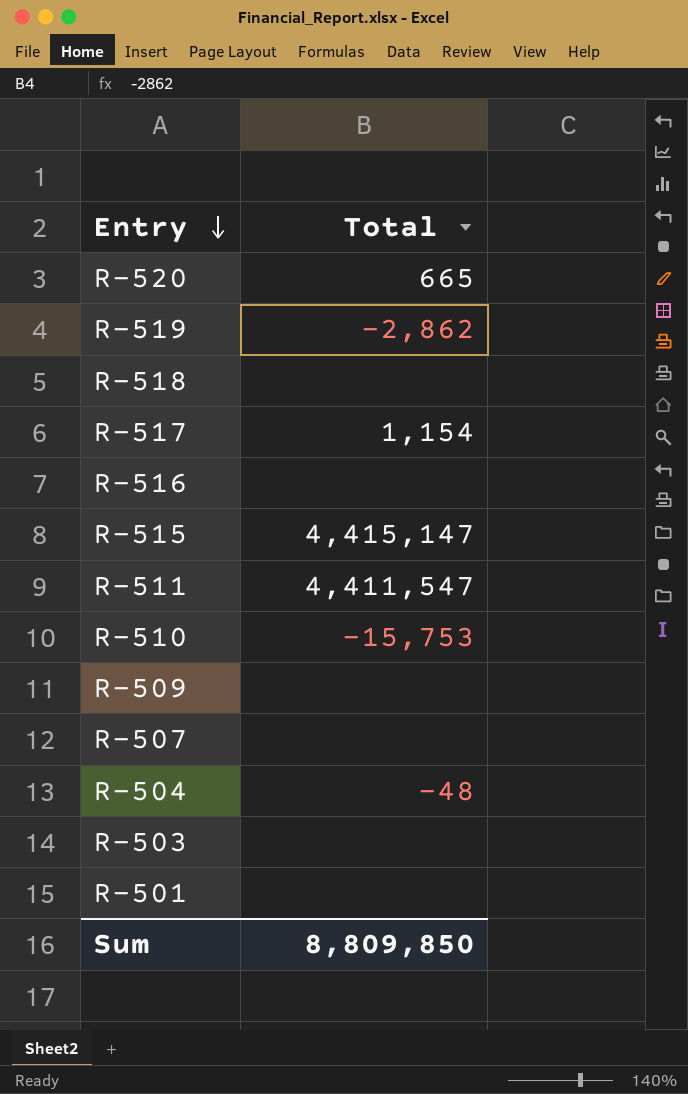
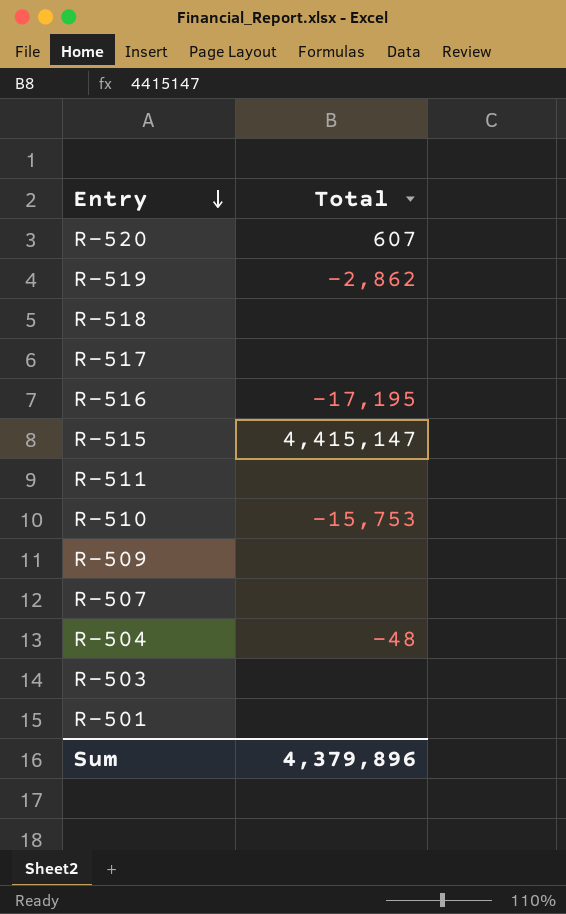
R-520 | Total: 665 -> 607
R-517 | Total: 1,154 -> none
R-516 | Total: none -> -17,195
R-511 | Total: 4,411,547 -> none
Sum | Total: 8,809,850 -> 4,379,896

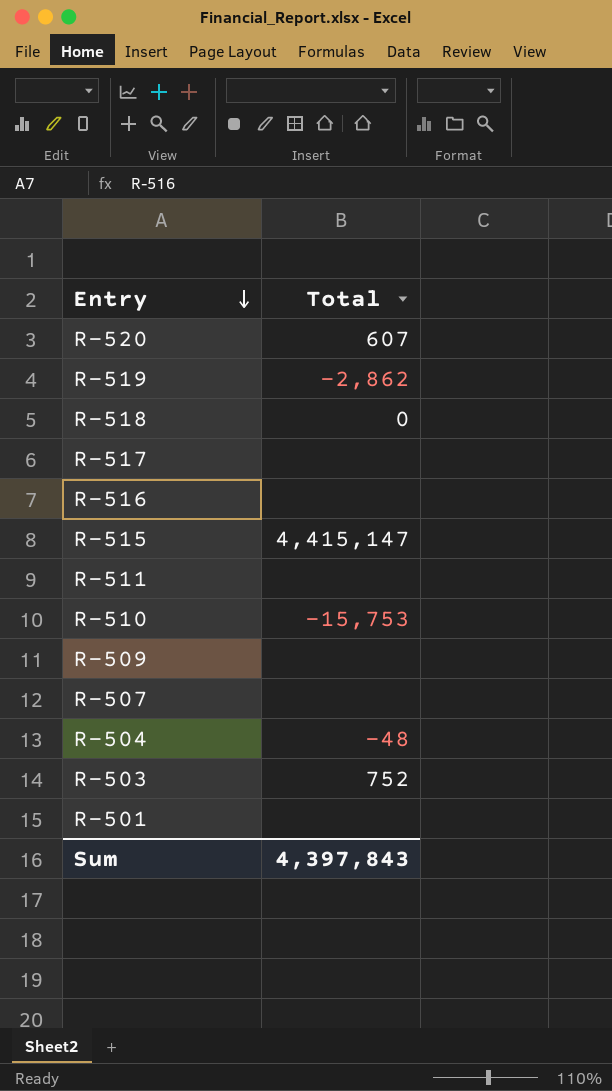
R-518 | Total: none -> 0
R-516 | Total: -17,195 -> none
R-503 | Total: none -> 752
Sum | Total: 4,379,896 -> 4,397,843

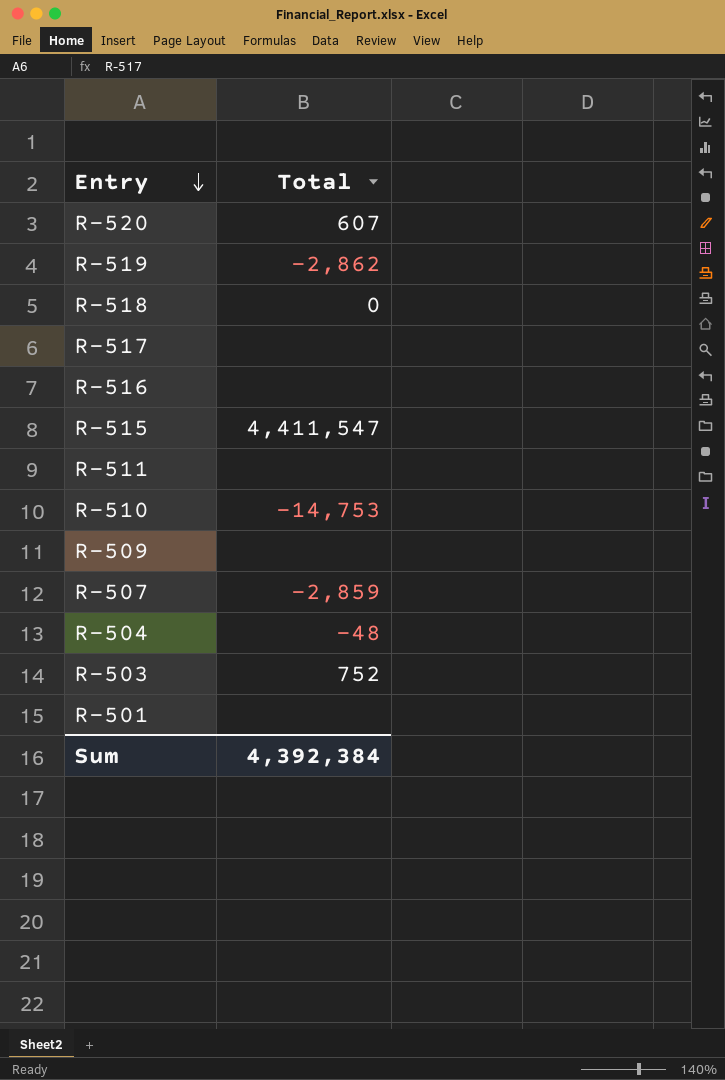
R-515 | Total: 4,415,147 -> 4,411,547
R-510 | Total: -15,753 -> -14,753
R-507 | Total: none -> -2,859
Sum | Total: 4,397,843 -> 4,392,384

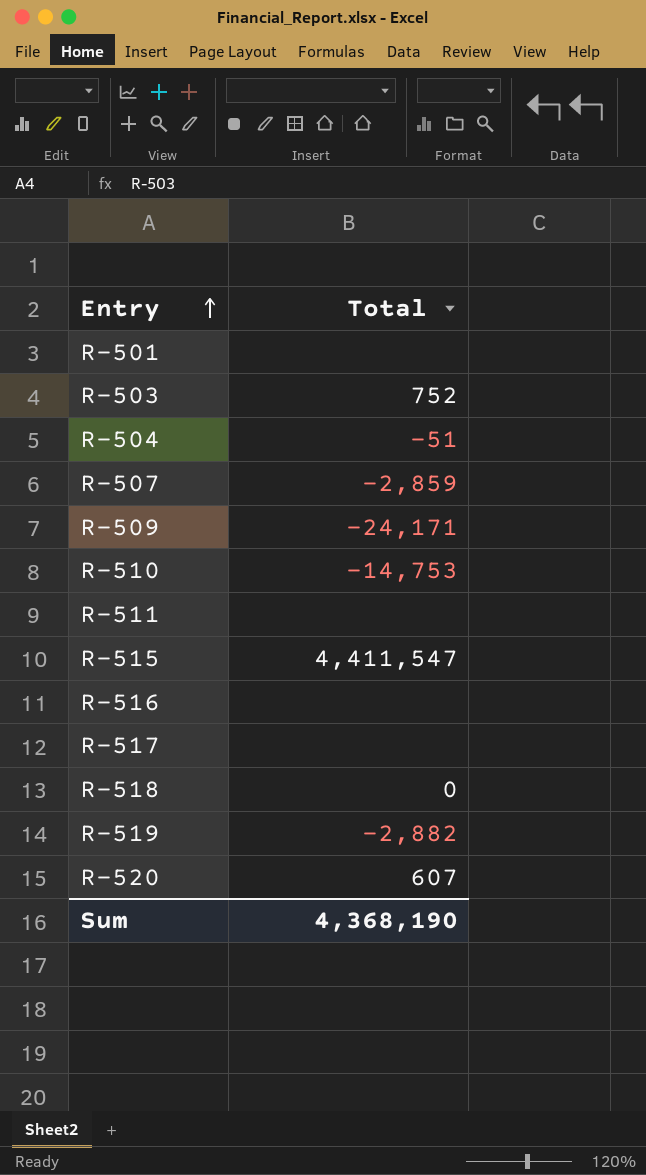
row order: Entry descending -> Entry ascending
R-504 | Total: -48 -> -51
R-509 | Total: none -> -24,171
R-519 | Total: -2,862 -> -2,882
Sum | Total: 4,392,384 -> 4,368,190

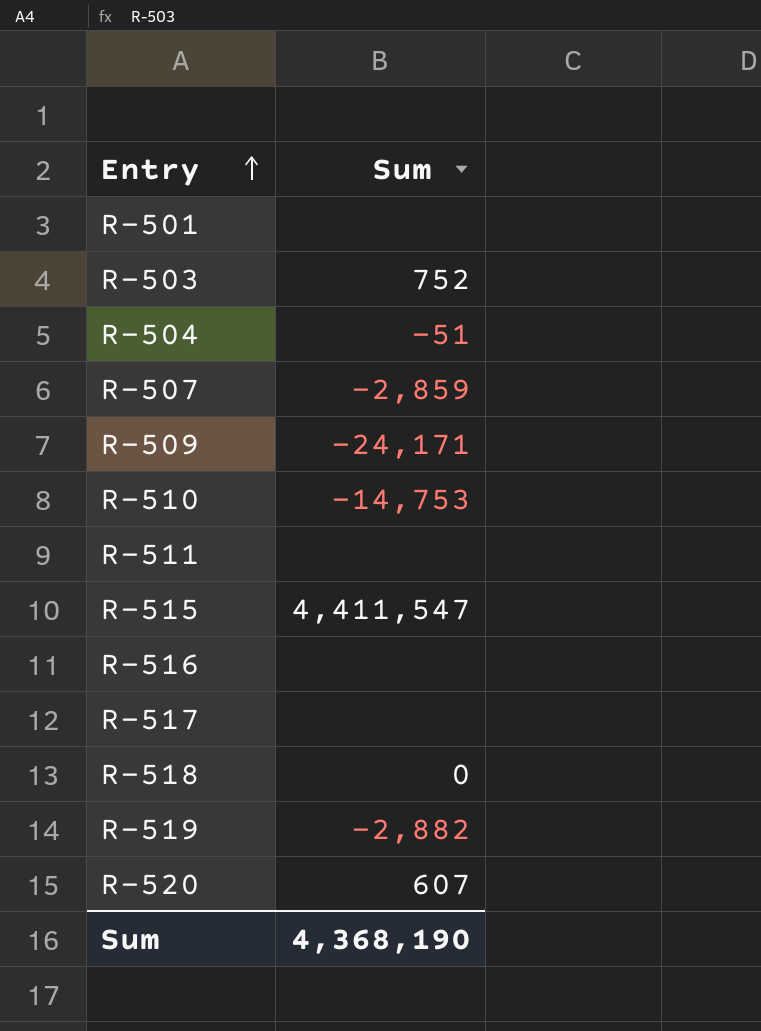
column name: Total -> Sum

